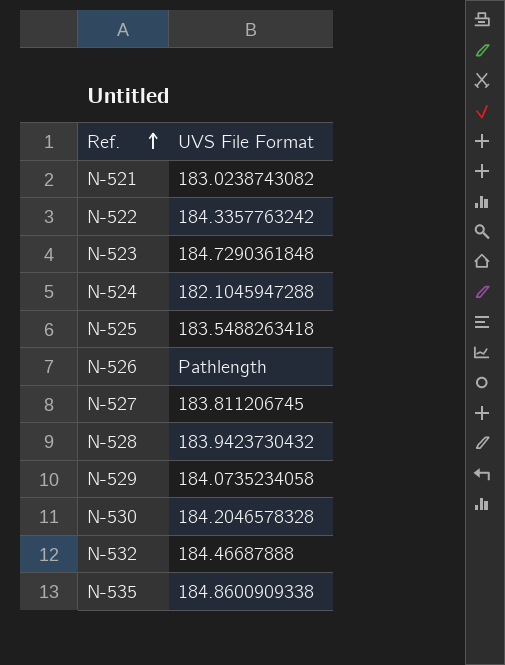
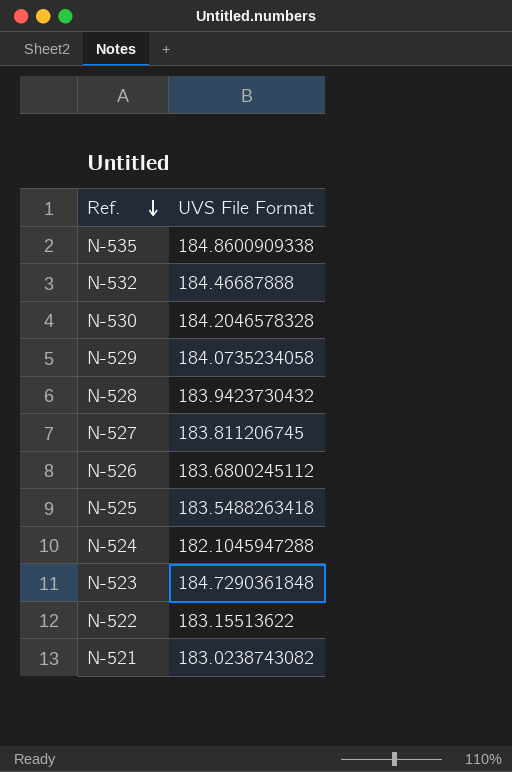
row order: Ref. ascending -> Ref. descending
N-526 | UVS File Format: Pathlength -> 183.6800245112
N-522 | UVS File Format: 184.3357763242 -> 183.15513622

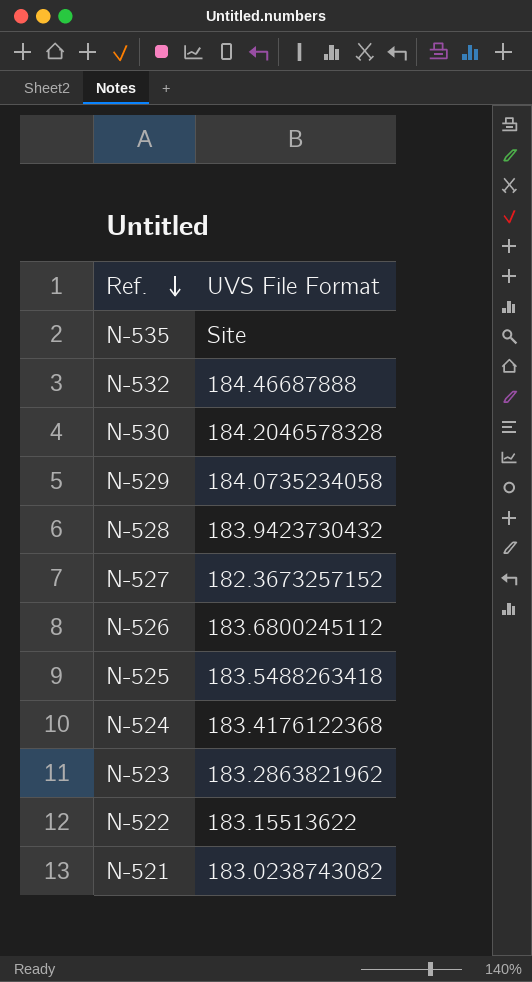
N-535 | UVS File Format: 184.8600909338 -> Site
N-527 | UVS File Format: 183.811206745 -> 182.3673257152
N-524 | UVS File Format: 182.1045947288 -> 183.4176122368
N-523 | UVS File Format: 184.7290361848 -> 183.2863821962

